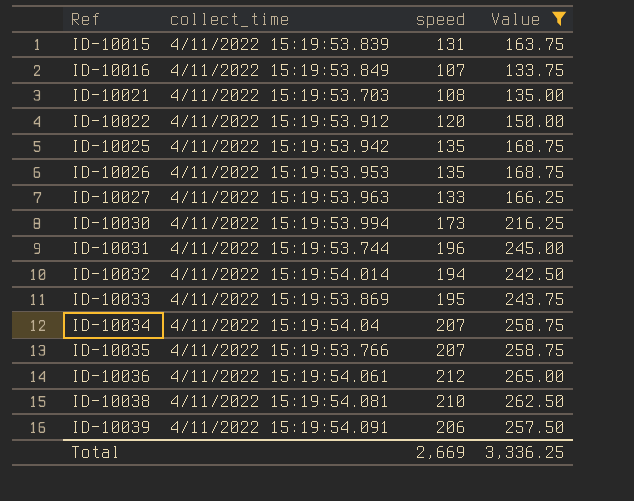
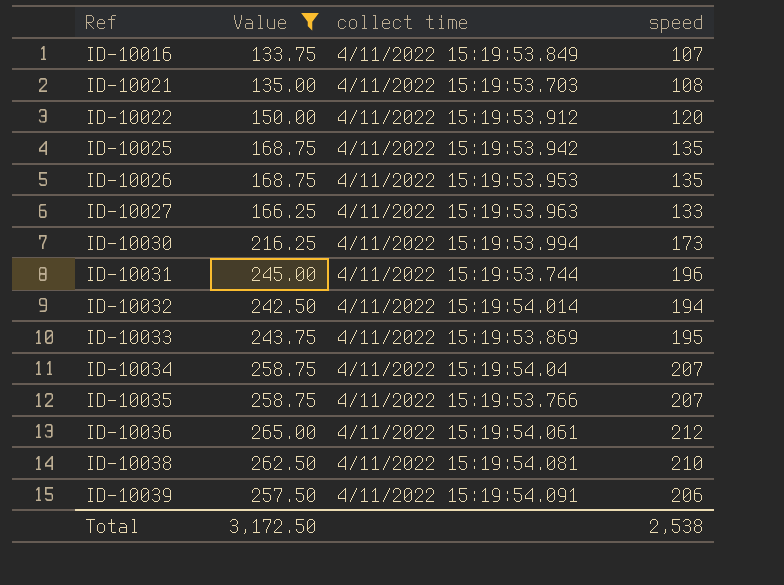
column Value | position: 4 -> 2
column name: collect_time -> collect time
row ID-10015: 4/11/2022 15:19:53.839 | 131 | 163.75 -> none
Total | Value: 3,336.25 -> 3,172.50
Total | speed: 2,669 -> 2,538

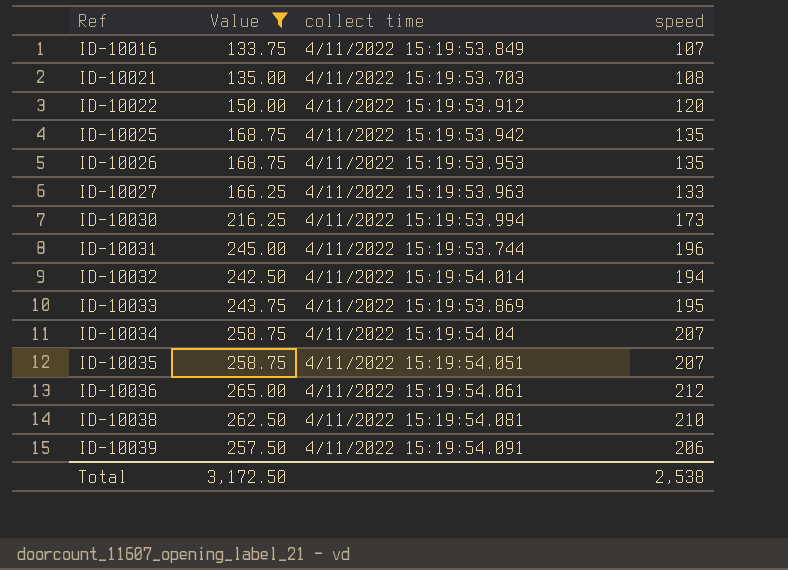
ID-10035 | collect time: 4/11/2022 15:19:53.766 -> 4/11/2022 15:19:54.051

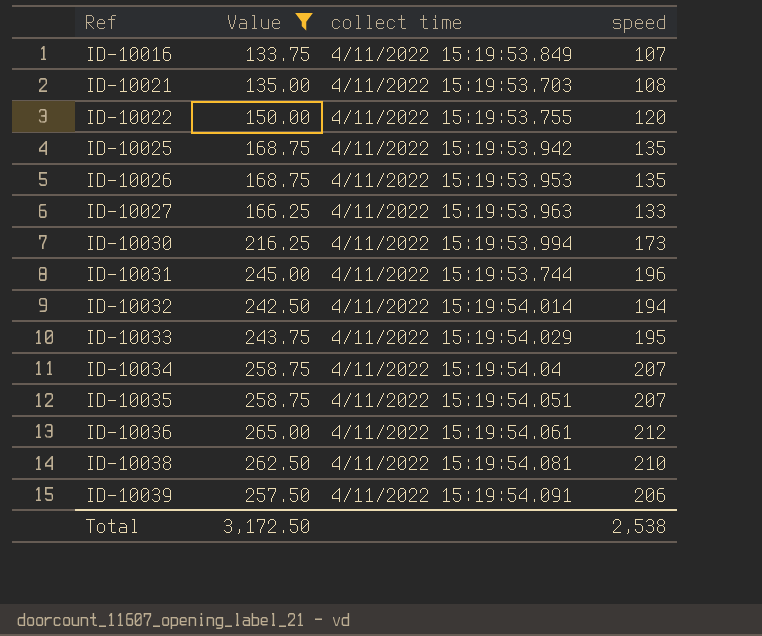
ID-10022 | collect time: 4/11/2022 15:19:53.912 -> 4/11/2022 15:19:53.755
ID-10033 | collect time: 4/11/2022 15:19:53.869 -> 4/11/2022 15:19:54.029

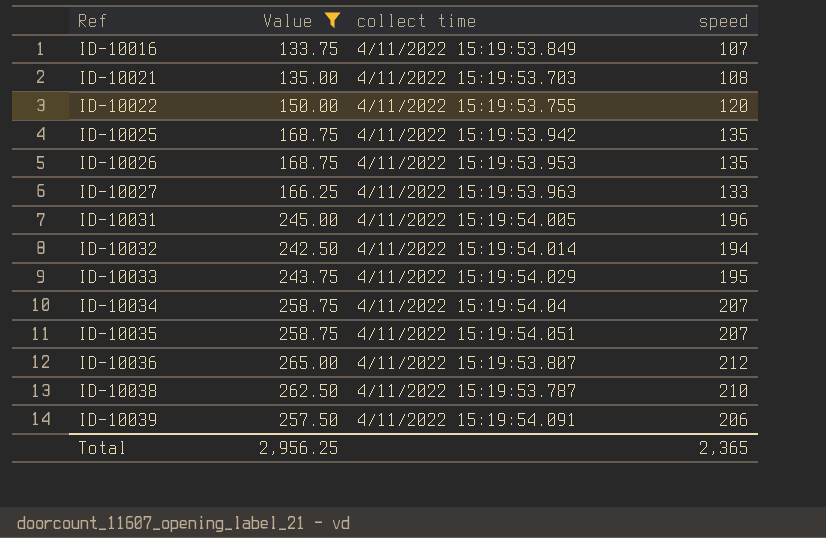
row ID-10030: 216.25 | 4/11/2022 15:19:53.994 | 173 -> none
ID-10031 | collect time: 4/11/2022 15:19:53.744 -> 4/11/2022 15:19:54.005
ID-10036 | collect time: 4/11/2022 15:19:54.061 -> 4/11/2022 15:19:53.807
ID-10038 | collect time: 4/11/2022 15:19:54.081 -> 4/11/2022 15:19:53.787
Total | Value: 3,172.50 -> 2,956.25
Total | speed: 2,538 -> 2,365

